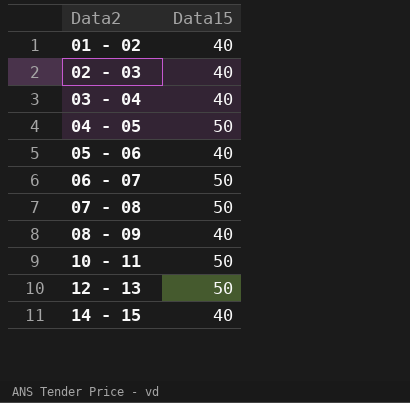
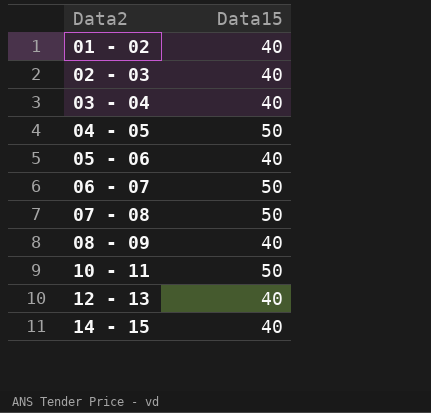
12 - 13 | Data15: 50 -> 40

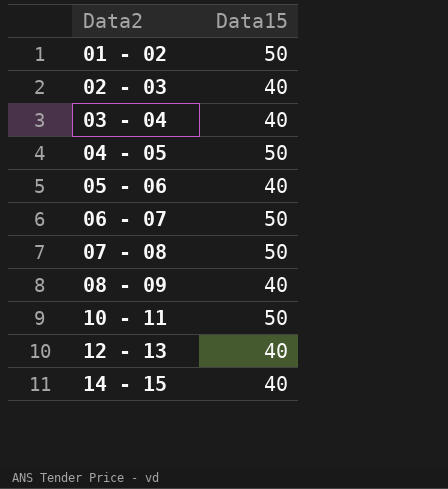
01 - 02 | Data15: 40 -> 50

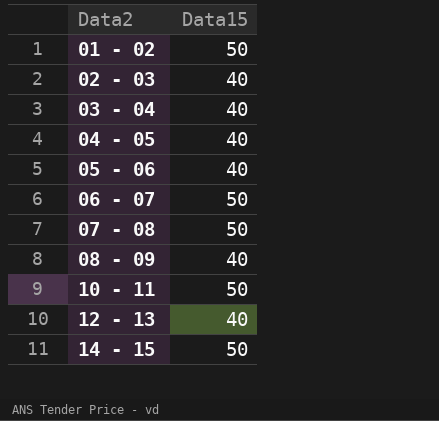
04 - 05 | Data15: 50 -> 40
14 - 15 | Data15: 40 -> 50

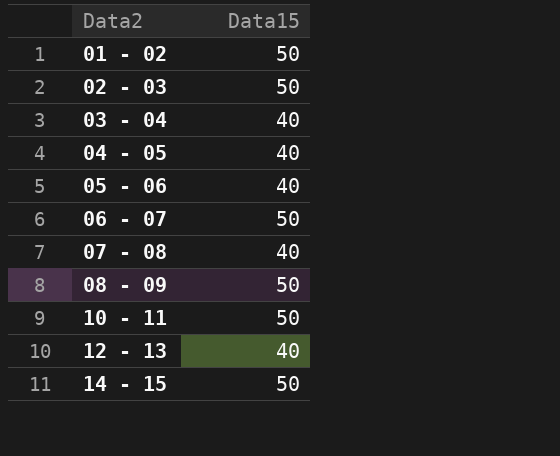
02 - 03 | Data15: 40 -> 50
07 - 08 | Data15: 50 -> 40
08 - 09 | Data15: 40 -> 50

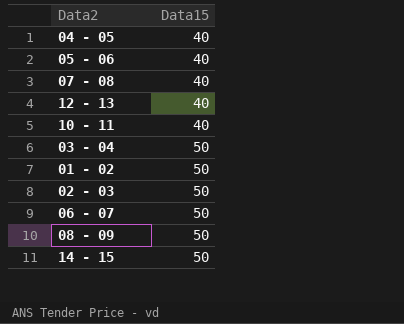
row order: Data2 ascending -> Data15 ascending
10 - 11 | Data15: 50 -> 40
03 - 04 | Data15: 40 -> 50

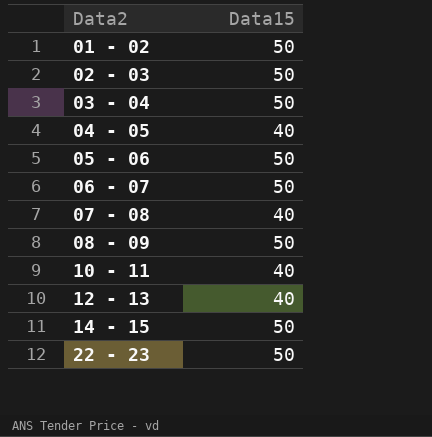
row order: Data15 ascending -> Data2 ascending
05 - 06 | Data15: 40 -> 50
row 22 - 23: none -> 50

